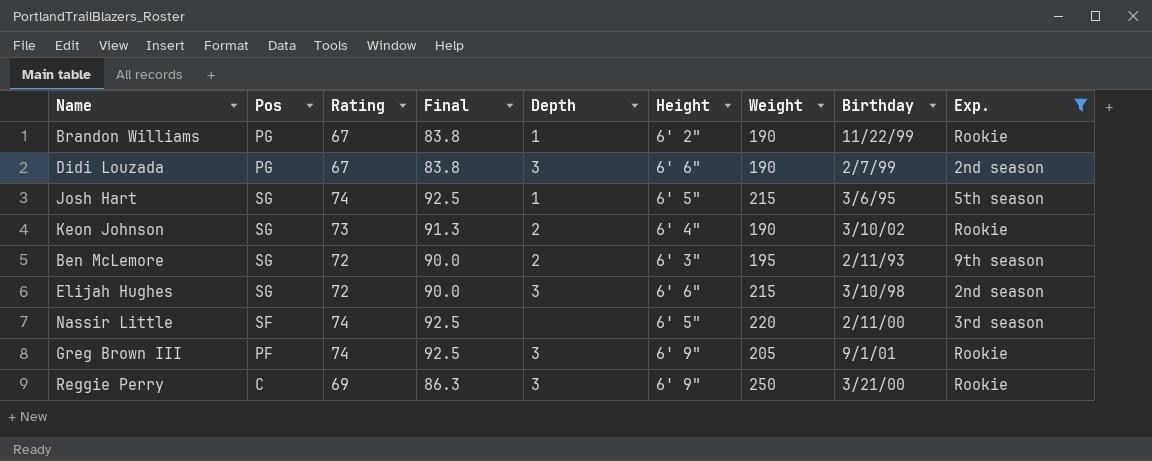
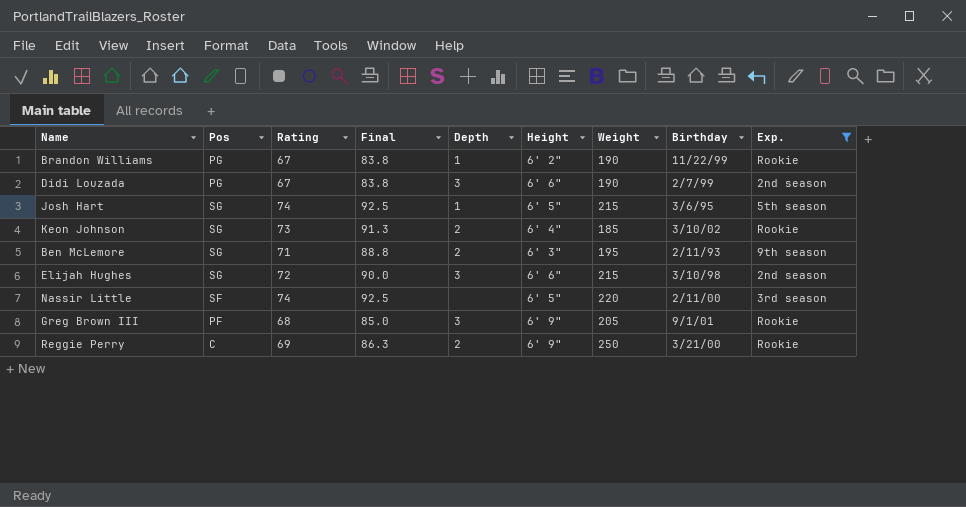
Keon Johnson | Weight: 190 -> 185
Ben McLemore | Rating: 72 -> 71
Ben McLemore | Final: 90.0 -> 88.8
Greg Brown III | Rating: 74 -> 68
Greg Brown III | Final: 92.5 -> 85.0
Reggie Perry | Depth: 3 -> 2

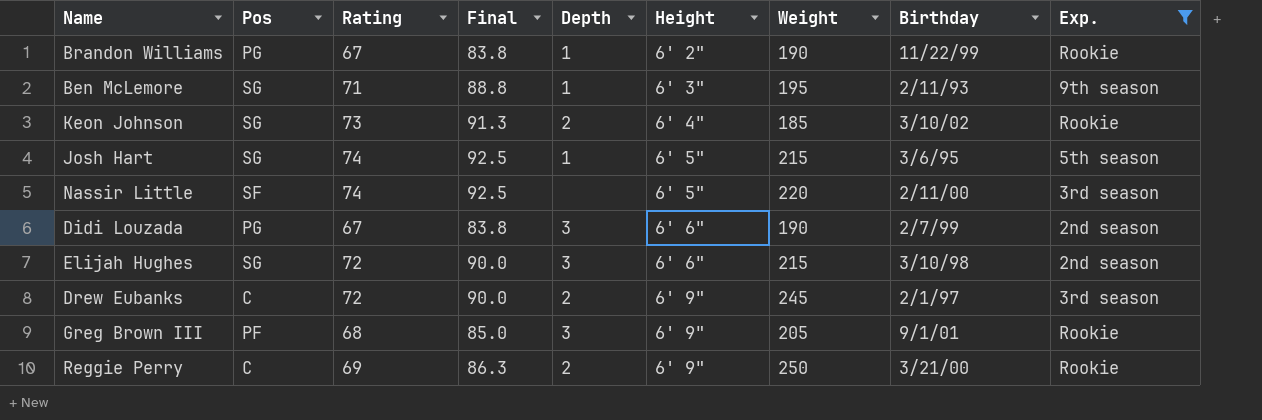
row order: none -> Height ascending
Ben McLemore | Depth: 2 -> 1
row Drew Eubanks: none -> C | 72 | 90.0 | 2 | 6' 9" | 245 | 2/1/97 | 3rd season

